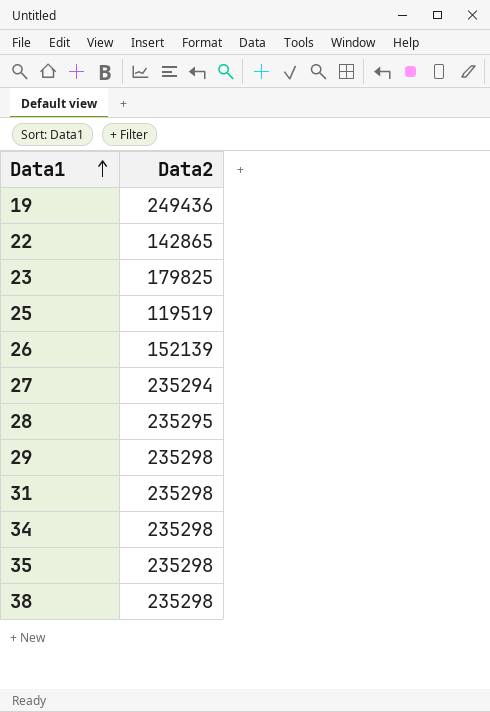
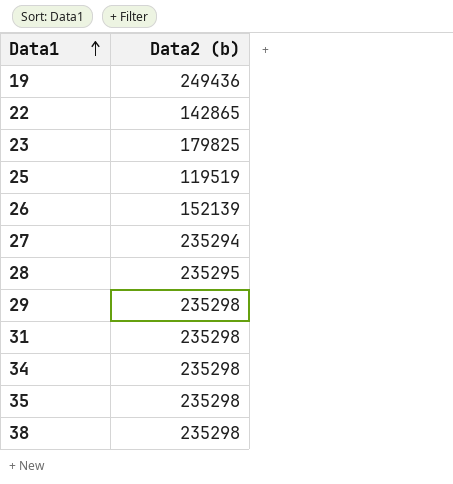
column name: Data2 -> Data2 (b)

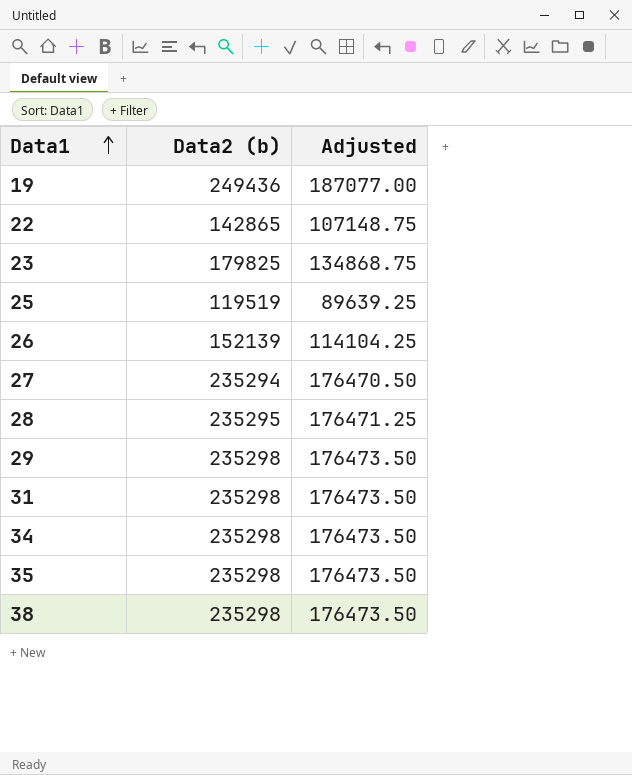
column Adjusted | formula: none -> [Data2 (b)] * 0.75

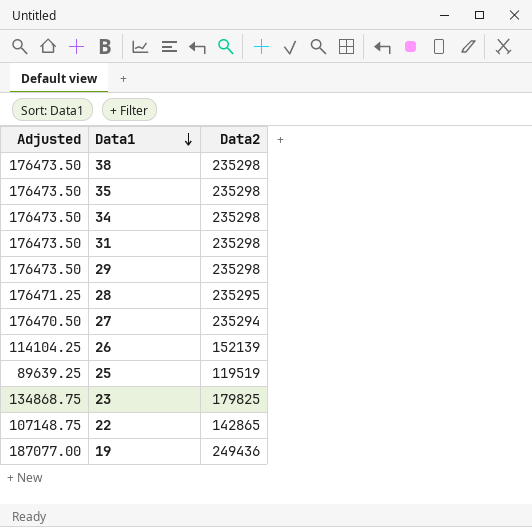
row order: Data1 ascending -> Data1 descending
column Adjusted | position: 3 -> 1
column name: Data2 (b) -> Data2

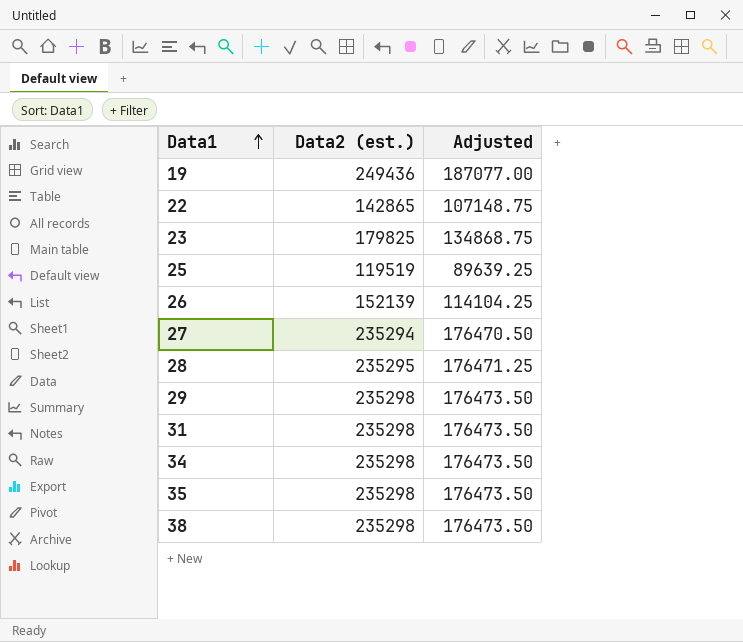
row order: Data1 descending -> Data1 ascending
column name: Data2 -> Data2 (est.)
column Adjusted | position: 1 -> 3

